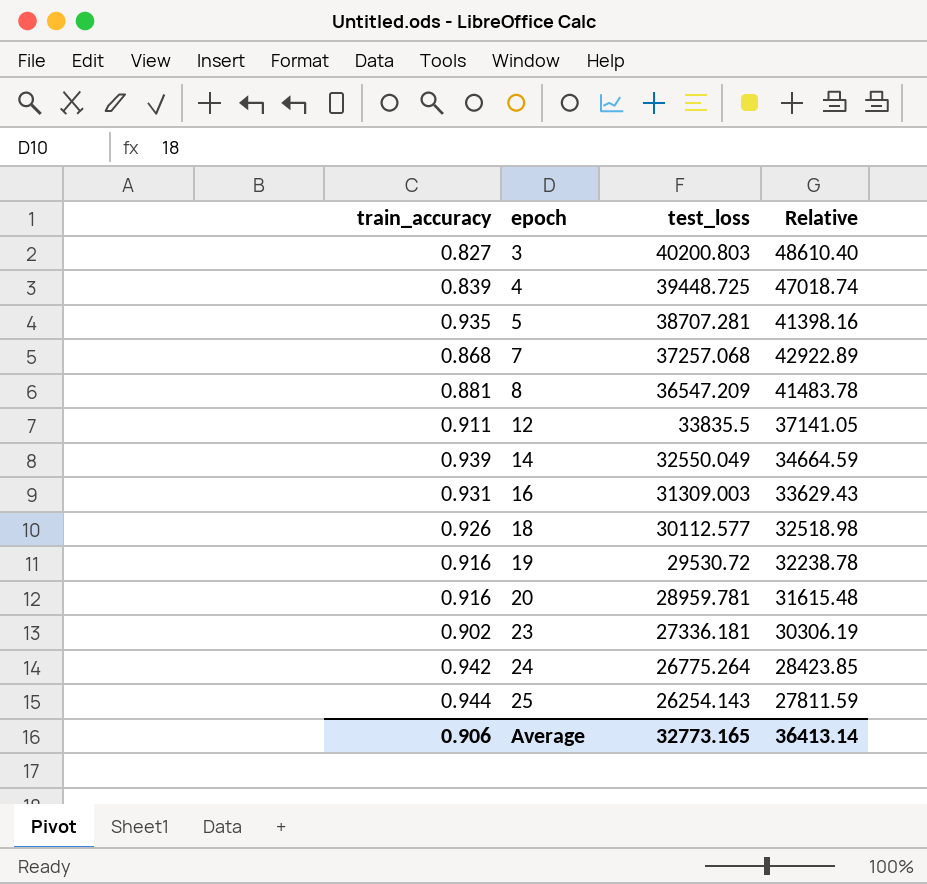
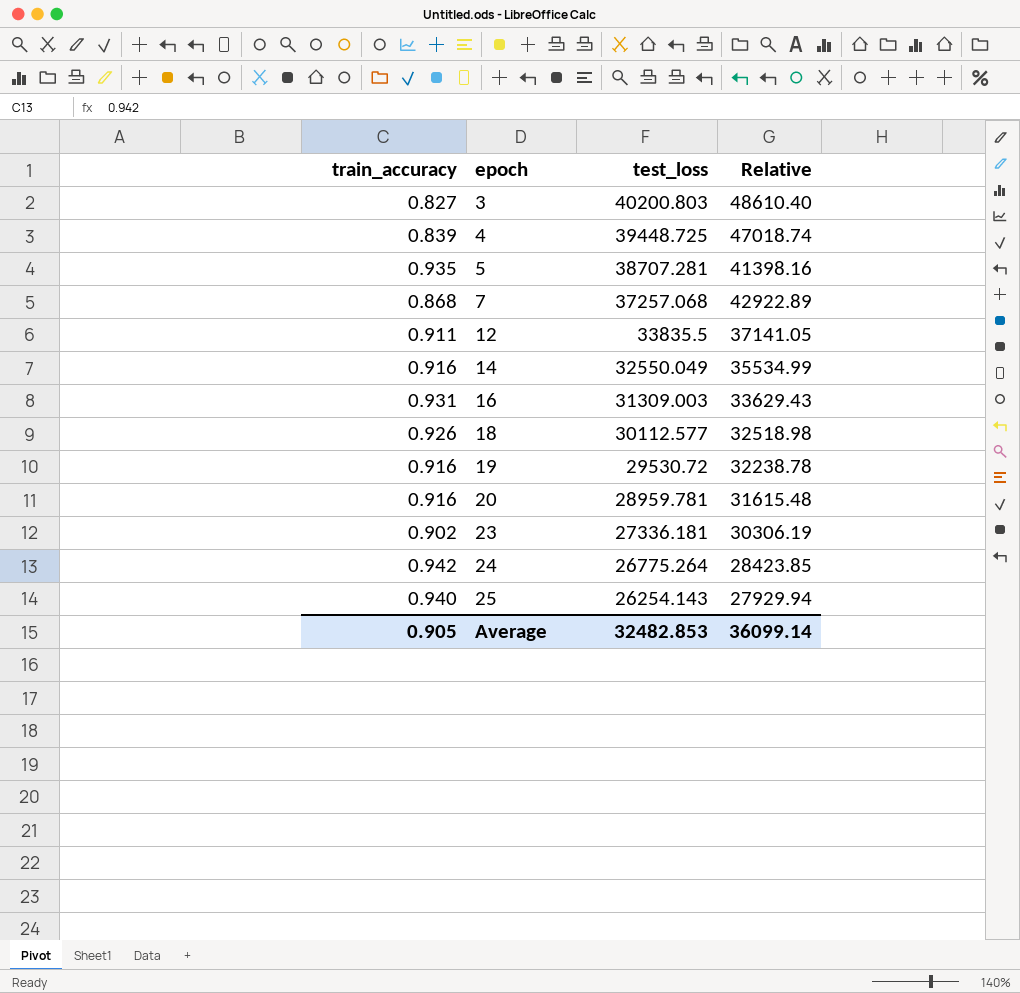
row 8: 0.881 | 36547.209 | 41483.78 -> none
14 | train_accuracy: 0.939 -> 0.916
14 | Relative: 34664.59 -> 35534.99
25 | train_accuracy: 0.944 -> 0.940
25 | Relative: 27811.59 -> 27929.94
Average | train_accuracy: 0.906 -> 0.905
Average | test_loss: 32773.165 -> 32482.853
Average | Relative: 36413.14 -> 36099.14

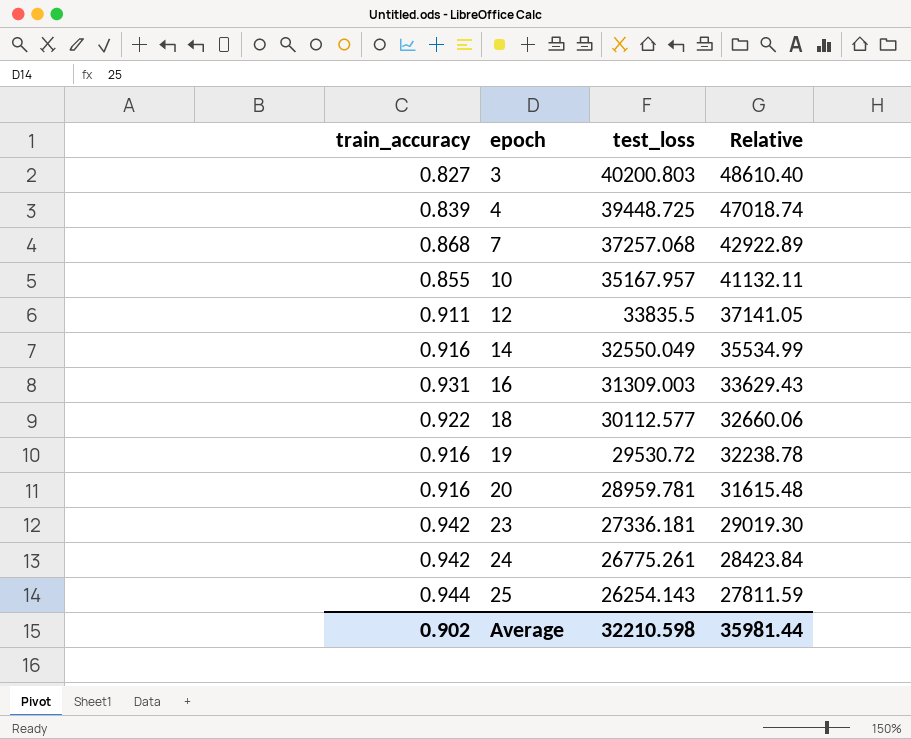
row 5: 0.935 | 38707.281 | 41398.16 -> none
row 10: none -> 0.855 | 35167.957 | 41132.11
18 | train_accuracy: 0.926 -> 0.922
18 | Relative: 32518.98 -> 32660.06
23 | train_accuracy: 0.902 -> 0.942
23 | Relative: 30306.19 -> 29019.30
24 | test_loss: 26775.264 -> 26775.261
24 | Relative: 28423.85 -> 28423.84
25 | train_accuracy: 0.940 -> 0.944
25 | Relative: 27929.94 -> 27811.59
Average | train_accuracy: 0.905 -> 0.902
Average | test_loss: 32482.853 -> 32210.598
Average | Relative: 36099.14 -> 35981.44

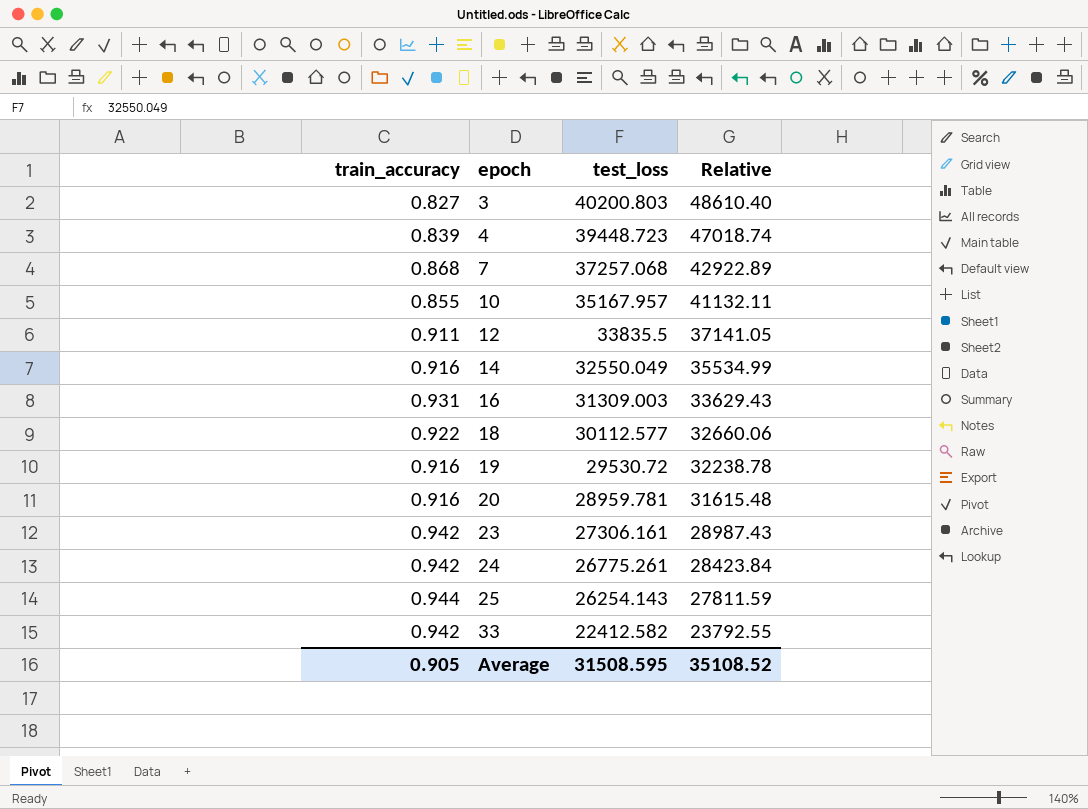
4 | test_loss: 39448.725 -> 39448.723
23 | test_loss: 27336.181 -> 27306.161
23 | Relative: 29019.30 -> 28987.43
row 33: none -> 0.942 | 22412.582 | 23792.55
Average | train_accuracy: 0.902 -> 0.905
Average | test_loss: 32210.598 -> 31508.595
Average | Relative: 35981.44 -> 35108.52

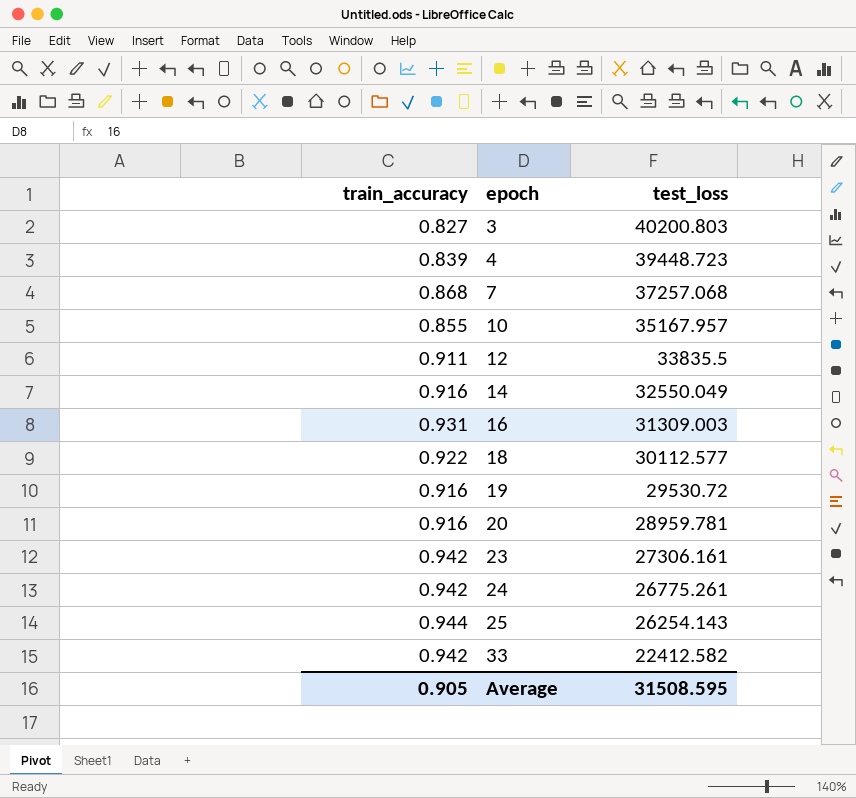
column Relative | formula: [test_loss] / [train_accuracy] -> none

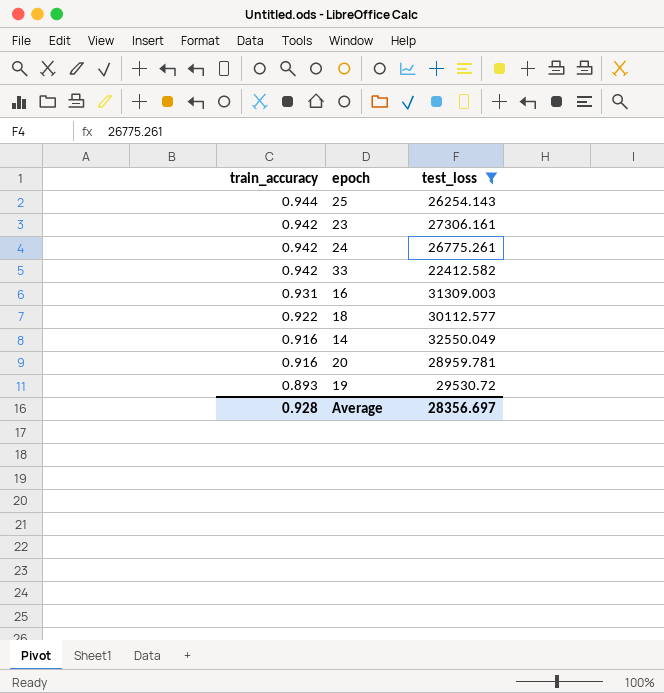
filter: none -> test_loss <= 32550.049
row order: epoch ascending -> train_accuracy descending
19 | train_accuracy: 0.916 -> 0.893
Average | train_accuracy: 0.905 -> 0.928
Average | test_loss: 31508.595 -> 28356.697

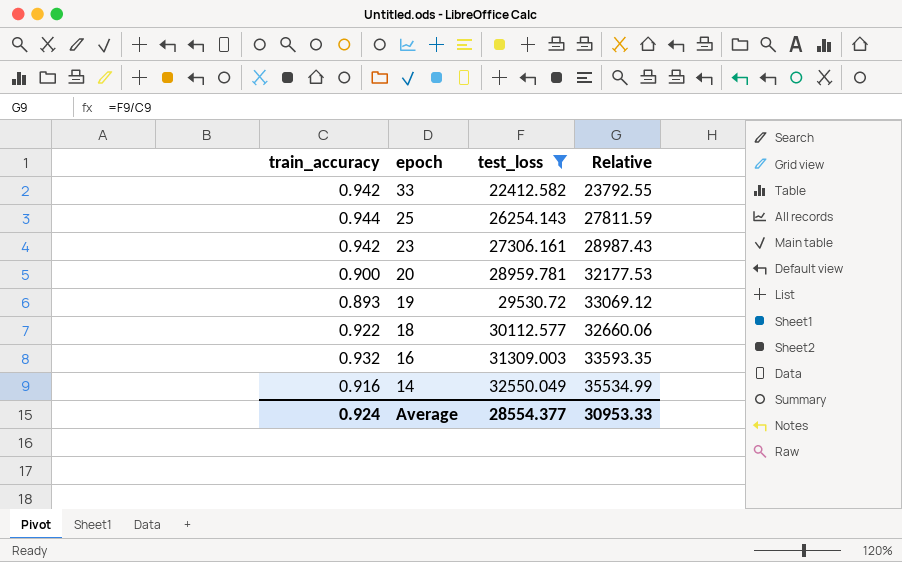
row order: train_accuracy descending -> epoch descending
column Relative | formula: none -> [test_loss] / [train_accuracy]
row 24: 0.942 | 26775.261 -> none
20 | train_accuracy: 0.916 -> 0.900
16 | train_accuracy: 0.931 -> 0.932
Average | train_accuracy: 0.928 -> 0.924
Average | test_loss: 28356.697 -> 28554.377

